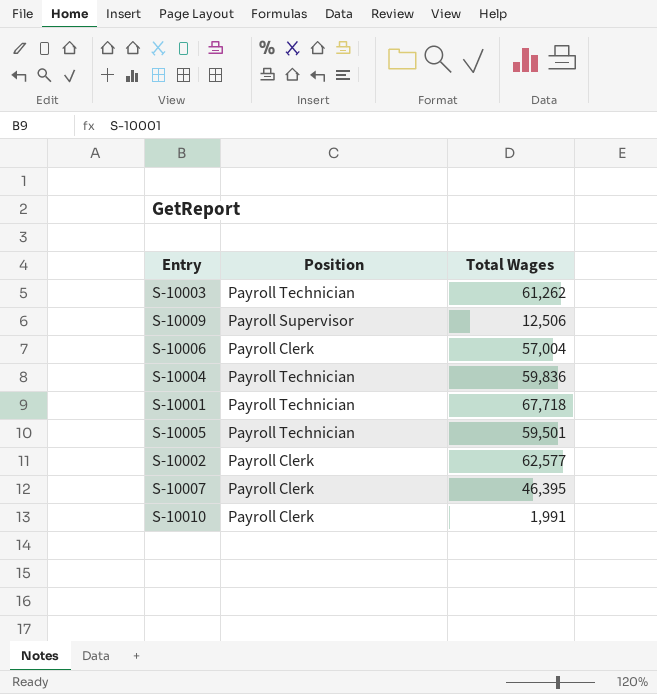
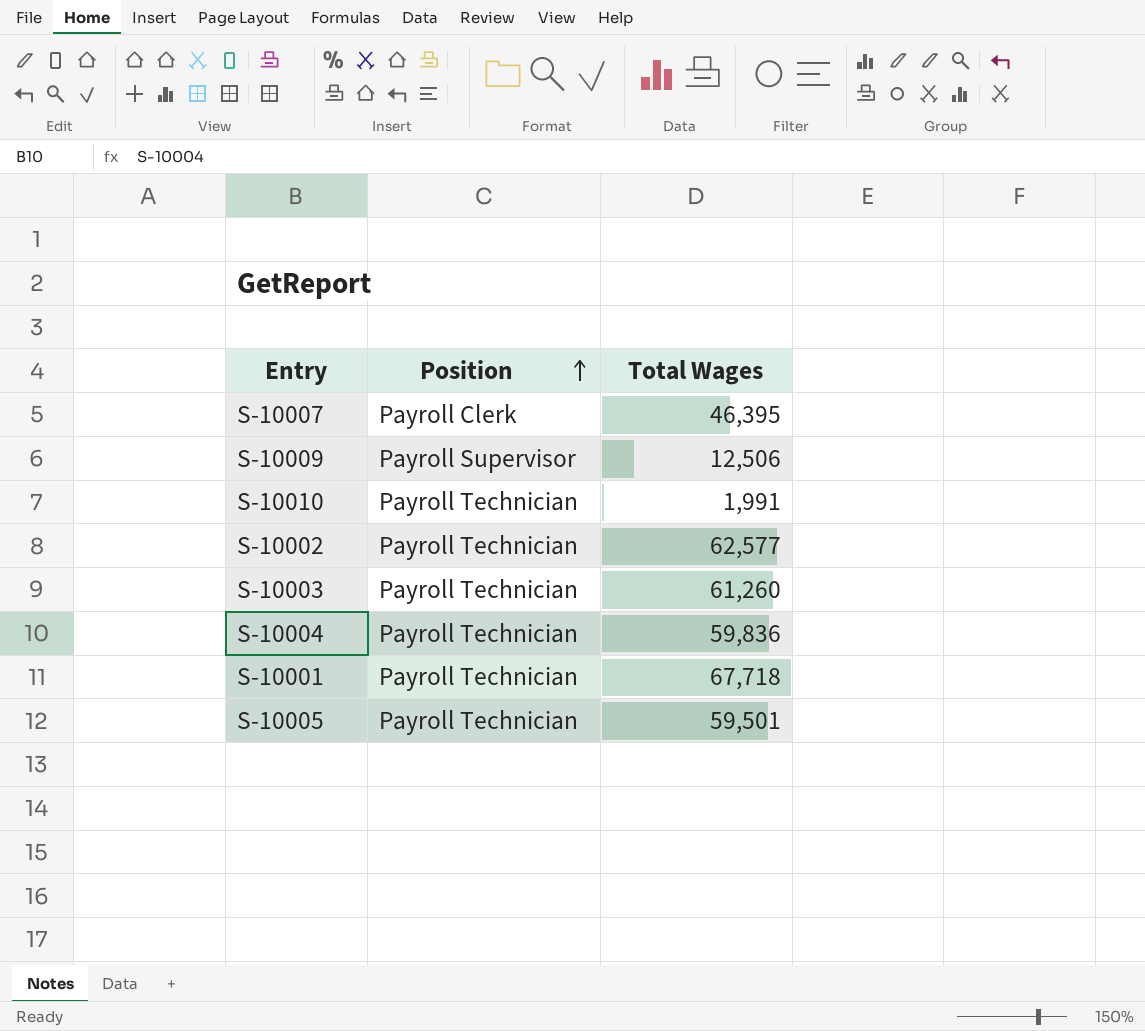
row order: none -> Position ascending
row S-10006: Payroll Clerk | 57,004 -> none
S-10010 | Position: Payroll Clerk -> Payroll Technician
S-10002 | Position: Payroll Clerk -> Payroll Technician
S-10003 | Total Wages: 61,262 -> 61,260

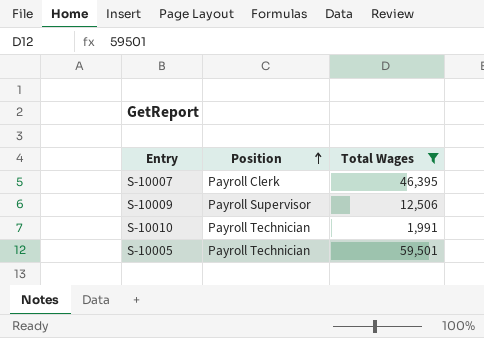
filter: none -> Total Wages <= 59,501

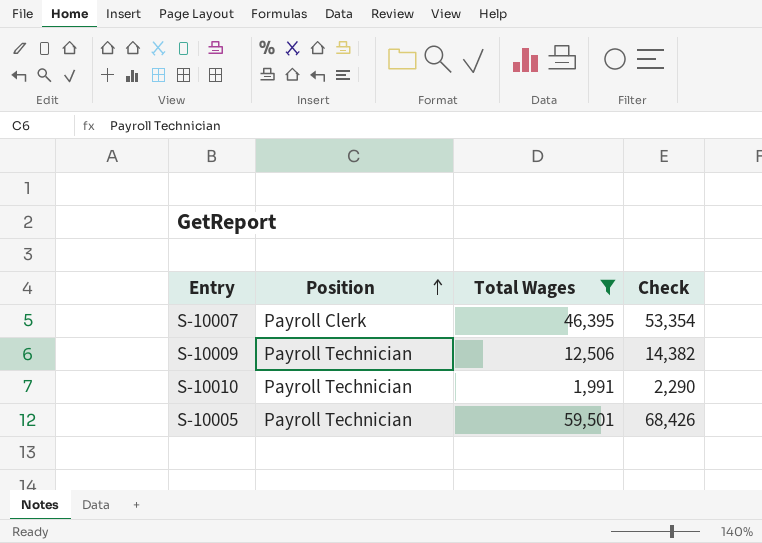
column Check | formula: none -> [Total Wages] * 1.15
S-10009 | Position: Payroll Supervisor -> Payroll Technician

